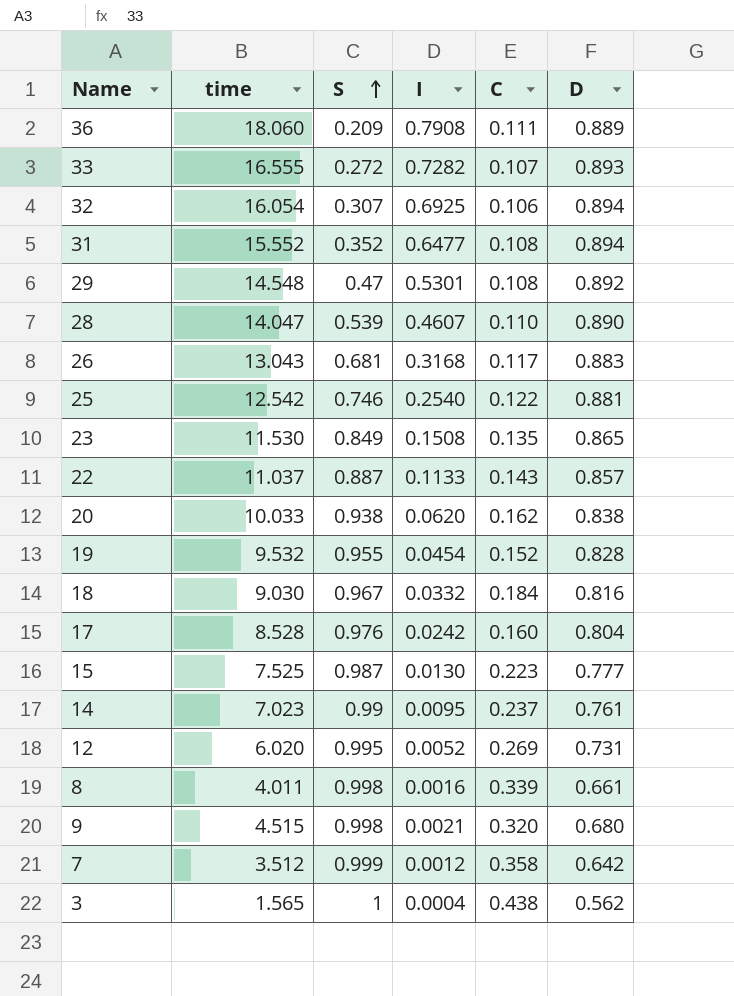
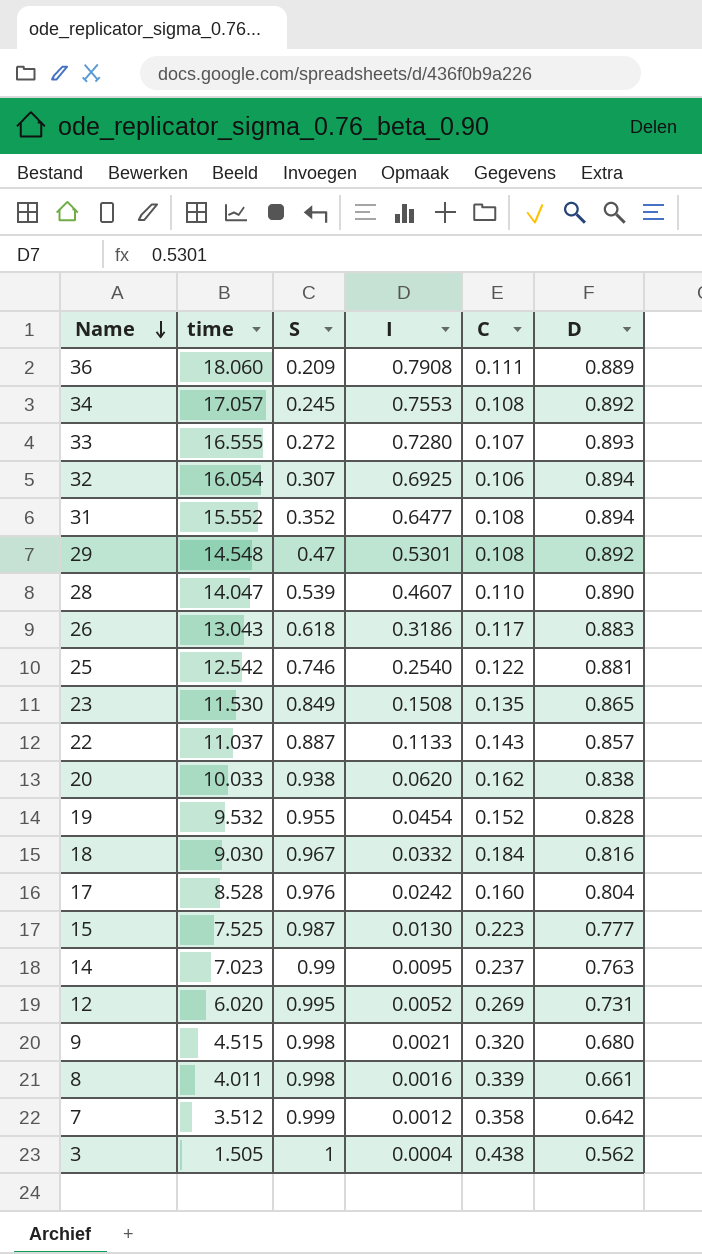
row order: S ascending -> Name descending
row 34: none -> 17.057 | 0.245 | 0.7553 | 0.108 | 0.892
33 | I: 0.7282 -> 0.7280
26 | S: 0.681 -> 0.618
26 | I: 0.3168 -> 0.3186
14 | D: 0.761 -> 0.763
3 | time: 1.565 -> 1.505

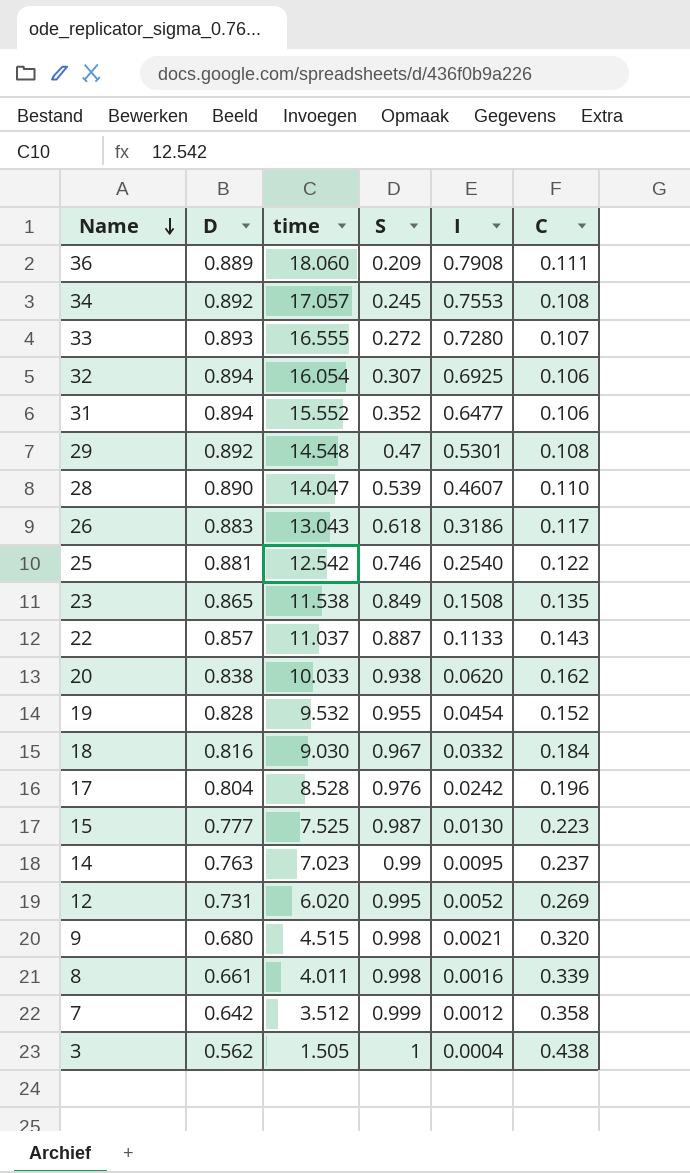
column D | position: 6 -> 2
31 | C: 0.108 -> 0.106
23 | time: 11.530 -> 11.538
17 | C: 0.160 -> 0.196

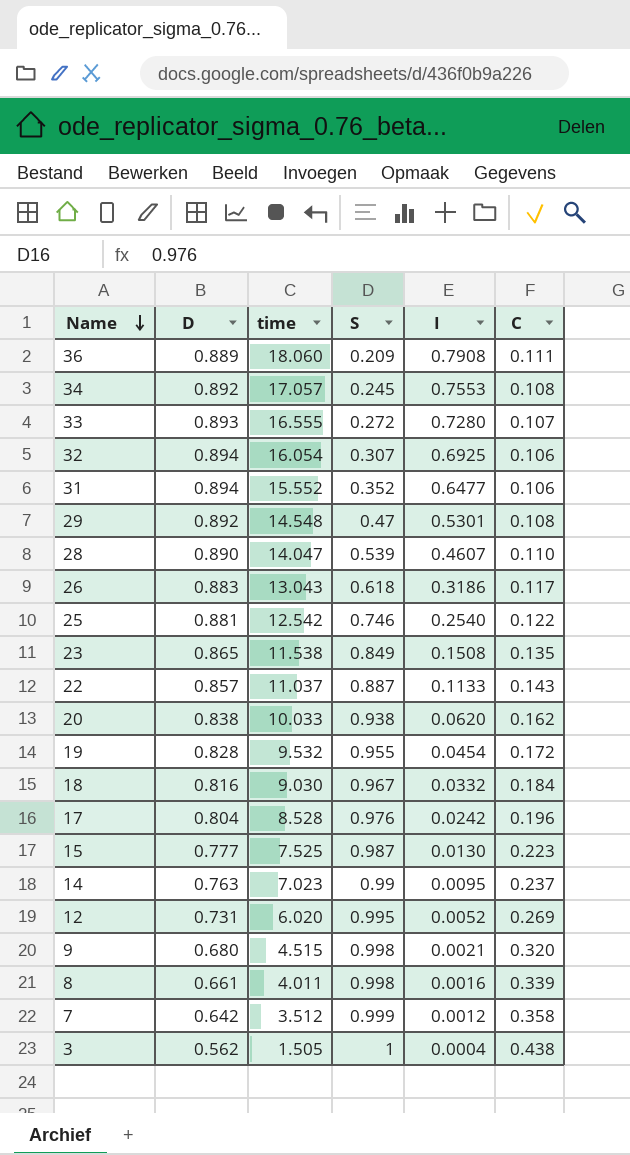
19 | C: 0.152 -> 0.172

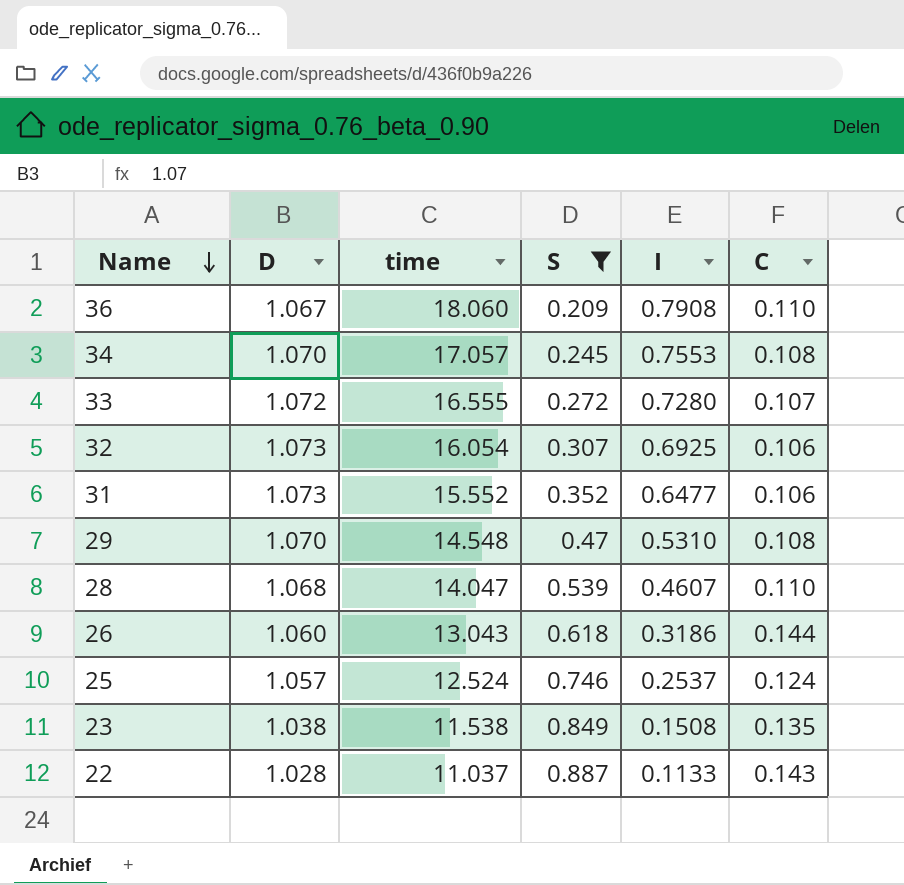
filter: none -> S <= 0.887
36 | D: 0.889 -> 1.067
36 | C: 0.111 -> 0.110
34 | D: 0.892 -> 1.070
33 | D: 0.893 -> 1.072
32 | D: 0.894 -> 1.073
31 | D: 0.894 -> 1.073
29 | D: 0.892 -> 1.070
29 | I: 0.5301 -> 0.5310
28 | D: 0.890 -> 1.068
26 | D: 0.883 -> 1.060
26 | C: 0.117 -> 0.144
25 | D: 0.881 -> 1.057
25 | time: 12.542 -> 12.524
25 | I: 0.2540 -> 0.2537
25 | C: 0.122 -> 0.124
23 | D: 0.865 -> 1.038
22 | D: 0.857 -> 1.028

